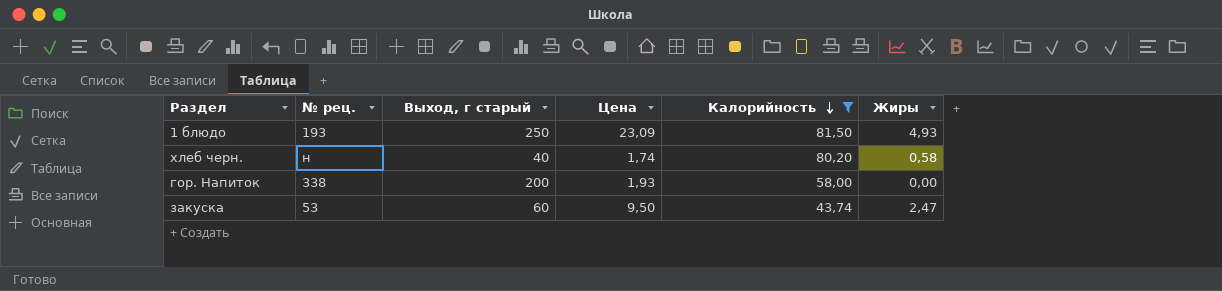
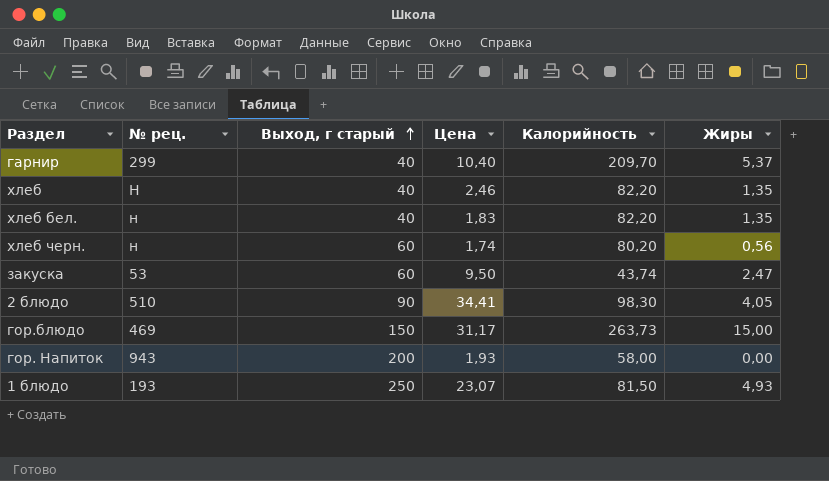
filter: Калорийность <= 81,50 -> none
row order: Калорийность descending -> Выход, г старый ascending
хлеб черн. | Выход, г старый: 40 -> 60
хлеб черн. | Жиры: 0,58 -> 0,56
гор. Напиток | № рец.: 338 -> 943
1 блюдо | Цена: 23,09 -> 23,07

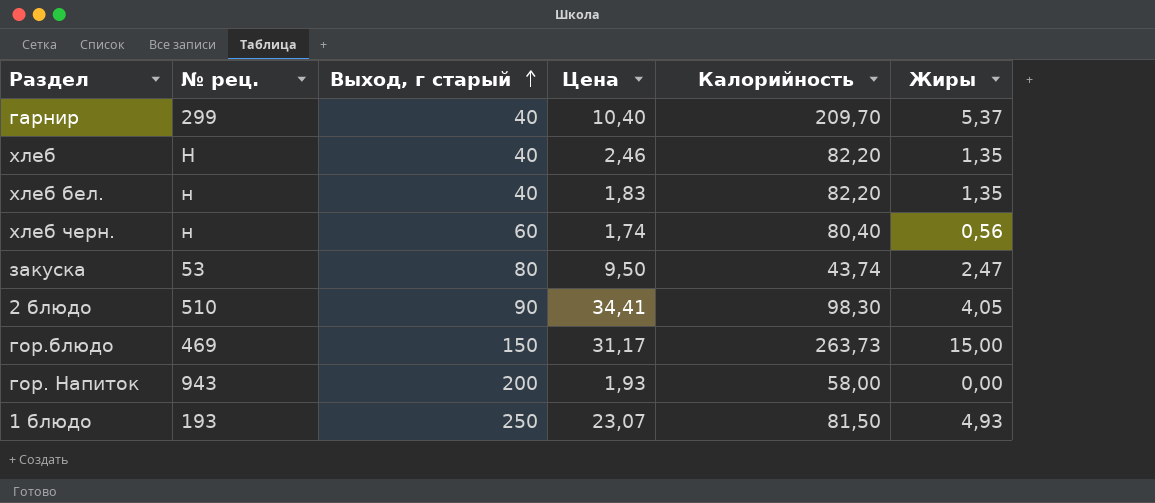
хлеб черн. | Калорийность: 80,20 -> 80,40
закуска | Выход, г старый: 60 -> 80

